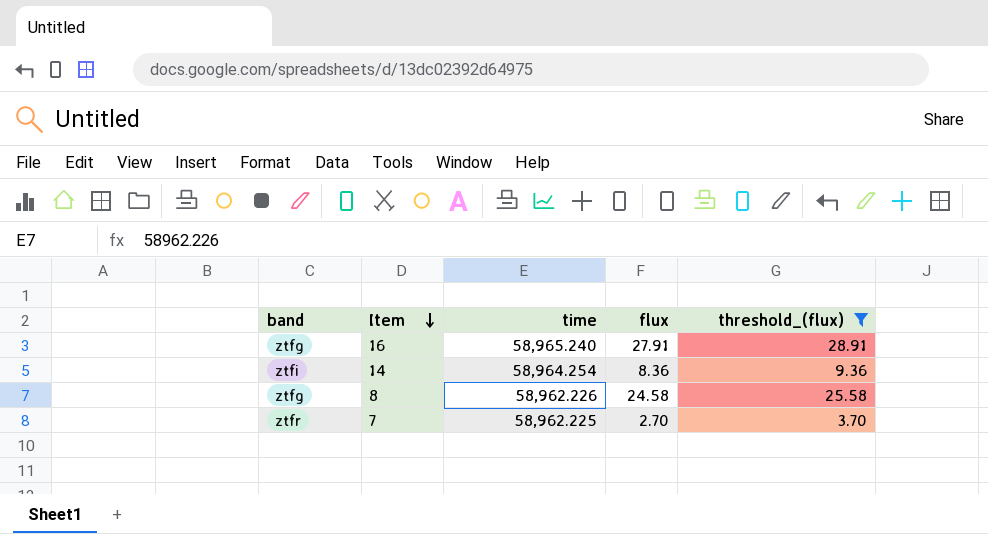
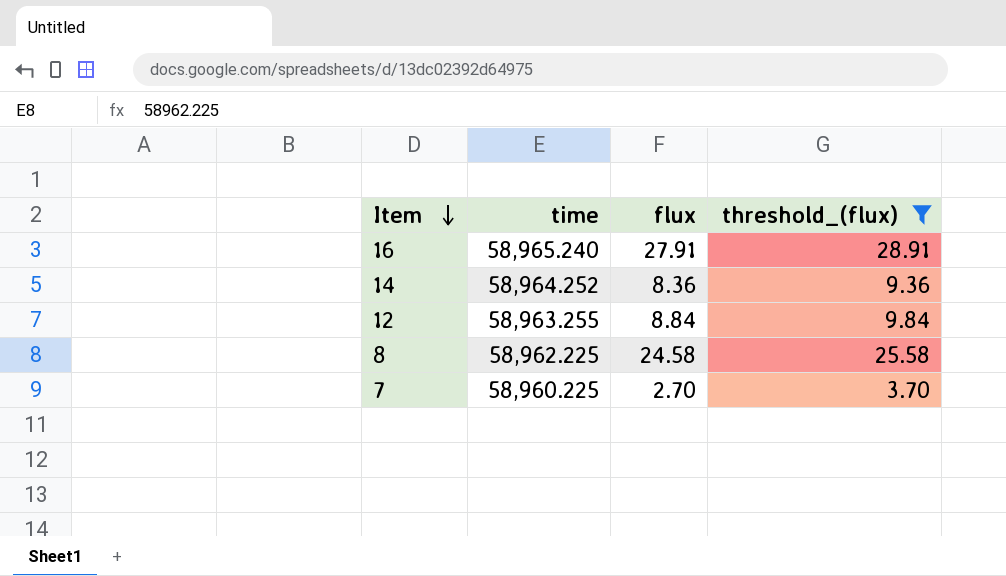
column band | position: 1 -> none
14 | time: 58,964.254 -> 58,964.252
row 12: none -> 58,963.255 | 8.84 | 9.84
8 | time: 58,962.226 -> 58,962.225
7 | time: 58,962.225 -> 58,960.225

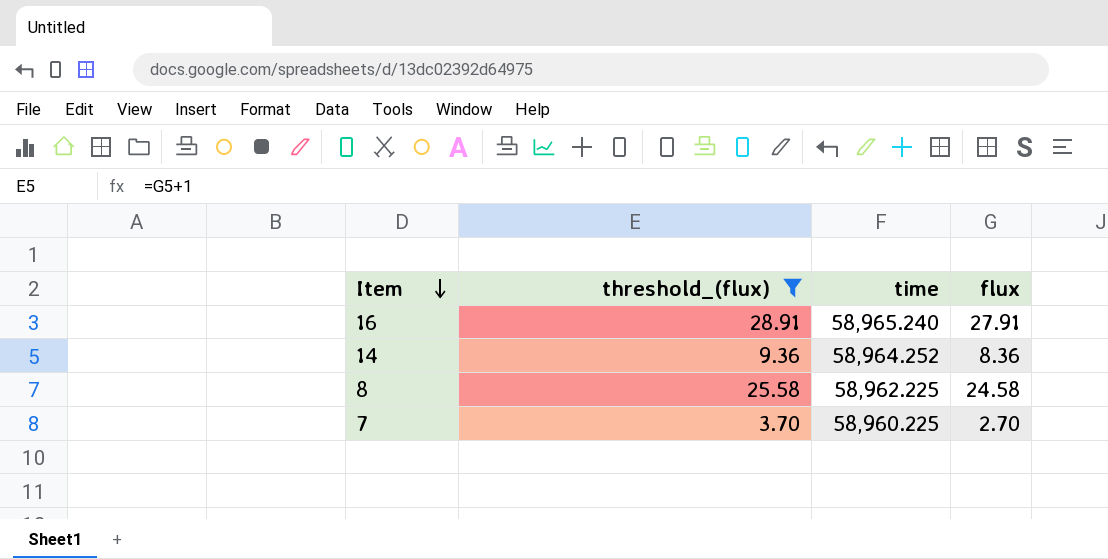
column threshold_(flux) | position: 4 -> 2
row 12: 58,963.255 | 8.84 | 9.84 -> none

